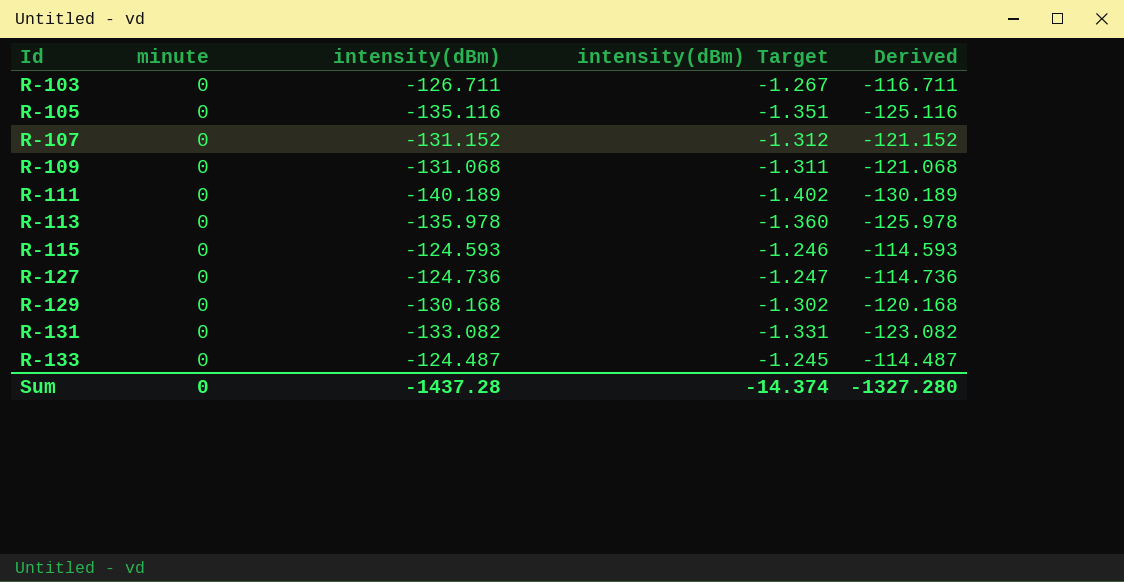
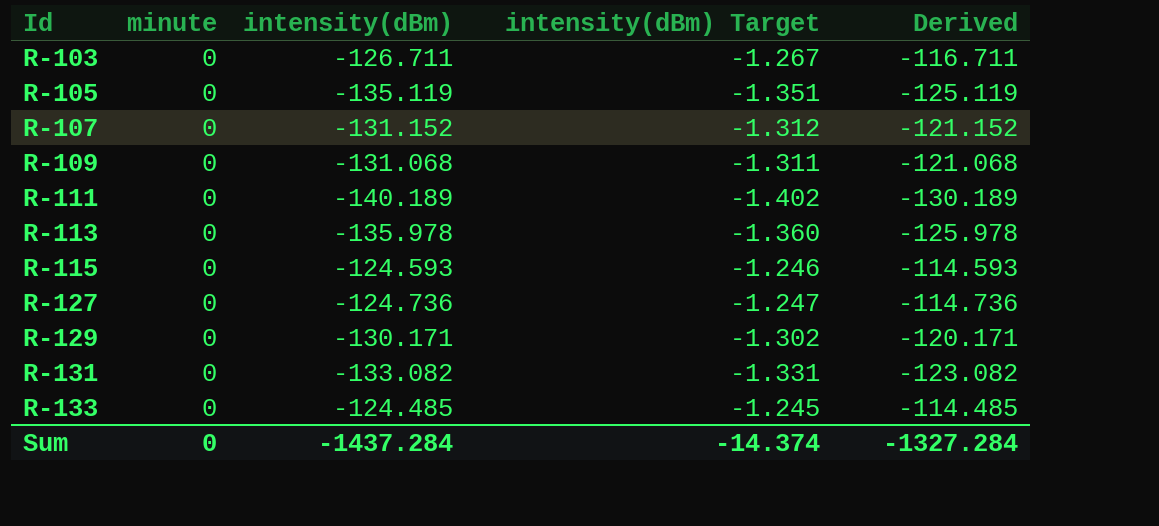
R-105 | intensity(dBm): -135.116 -> -135.119
R-105 | Derived: -125.116 -> -125.119
R-129 | intensity(dBm): -130.168 -> -130.171
R-129 | Derived: -120.168 -> -120.171
R-133 | intensity(dBm): -124.487 -> -124.485
R-133 | Derived: -114.487 -> -114.485
Sum | intensity(dBm): -1437.28 -> -1437.284
Sum | Derived: -1327.280 -> -1327.284

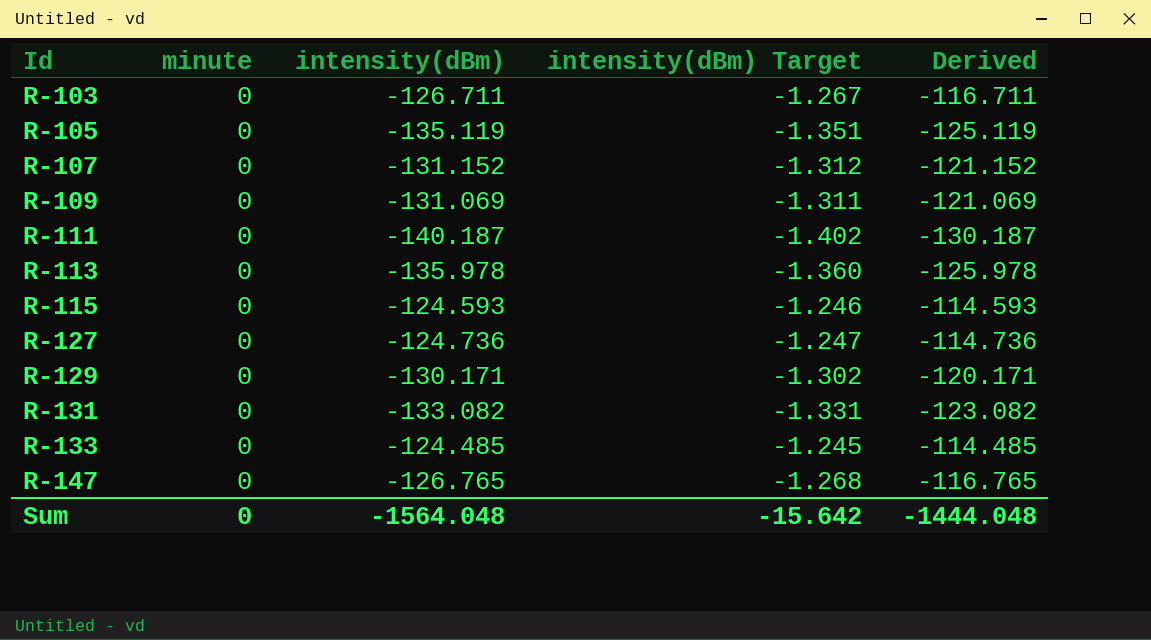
R-109 | intensity(dBm): -131.068 -> -131.069
R-109 | Derived: -121.068 -> -121.069
R-111 | intensity(dBm): -140.189 -> -140.187
R-111 | Derived: -130.189 -> -130.187
row R-147: none -> 0 | -126.765 | -1.268 | -116.765
Sum | intensity(dBm): -1437.284 -> -1564.048
Sum | intensity(dBm) Target: -14.374 -> -15.642
Sum | Derived: -1327.284 -> -1444.048

